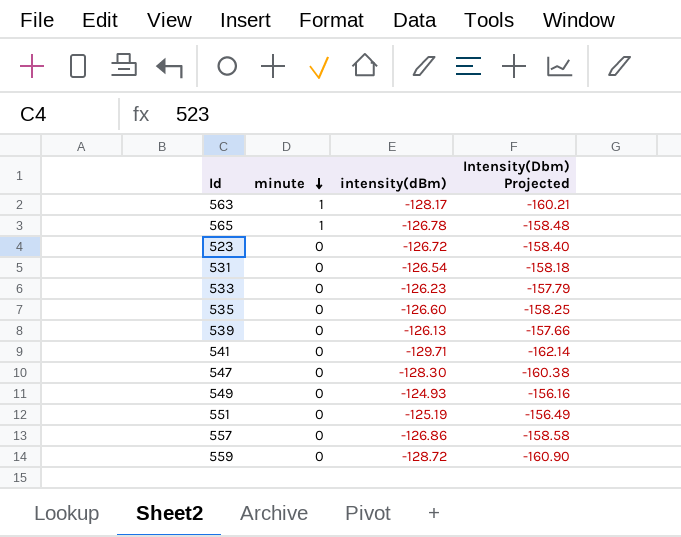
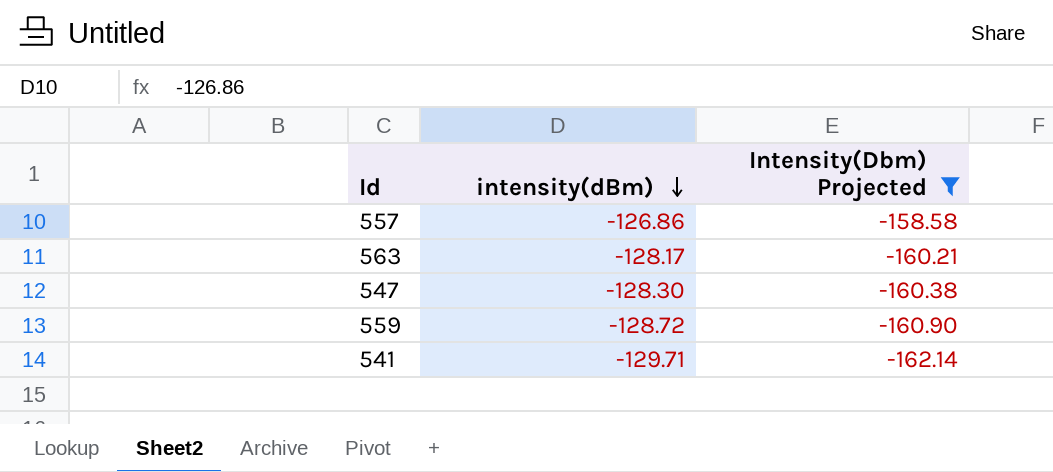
filter: none -> Intensity(Dbm) Projected <= -158.58
row order: minute descending -> intensity(dBm) descending
column minute | position: 2 -> none

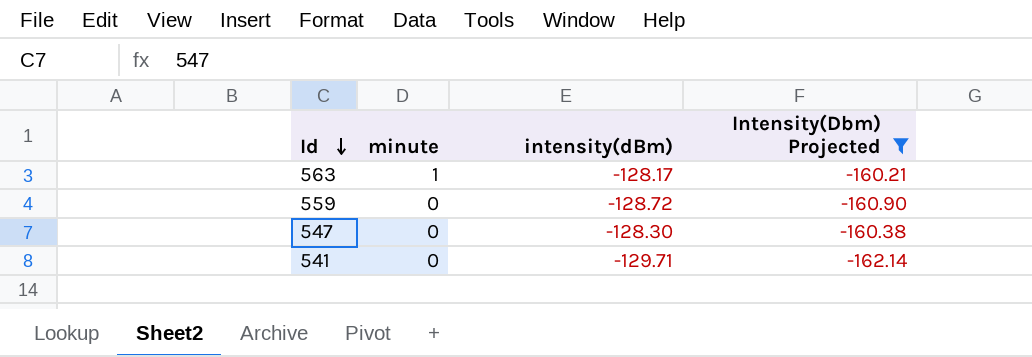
row order: intensity(dBm) descending -> Id descending
column minute | position: none -> 2
row 557: -126.86 | -158.58 -> none

